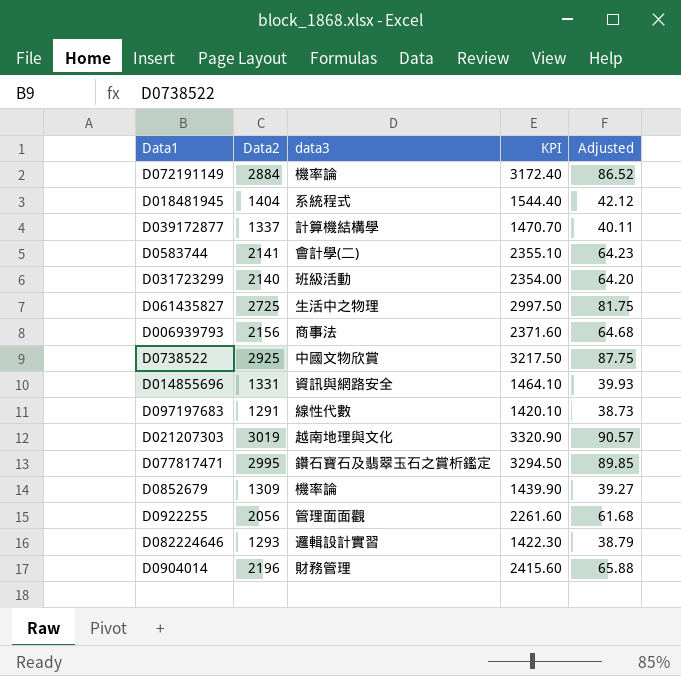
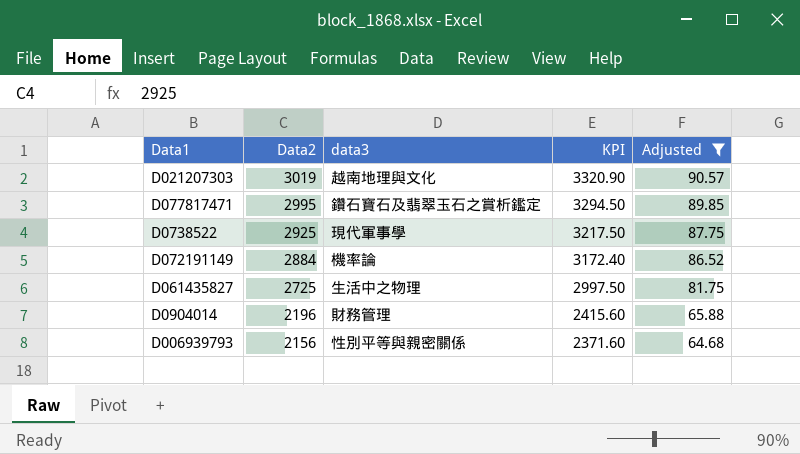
filter: none -> Adjusted >= 64.68
row order: none -> Data2 descending
D0738522 | data3: 中國文物欣賞 -> 現代軍事學
D006939793 | data3: 商事法 -> 性別平等與親密關係

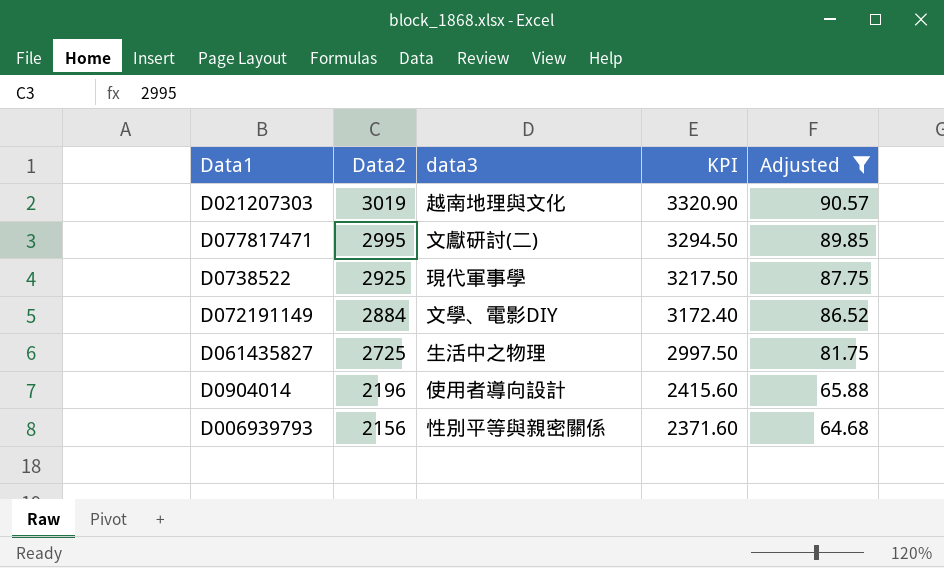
D077817471 | data3: 鑽石寶石及翡翠玉石之賞析鑑定 -> 文獻研討(二)
D072191149 | data3: 機率論 -> 文學、電影DIY
D0904014 | data3: 財務管理 -> 使用者導向設計

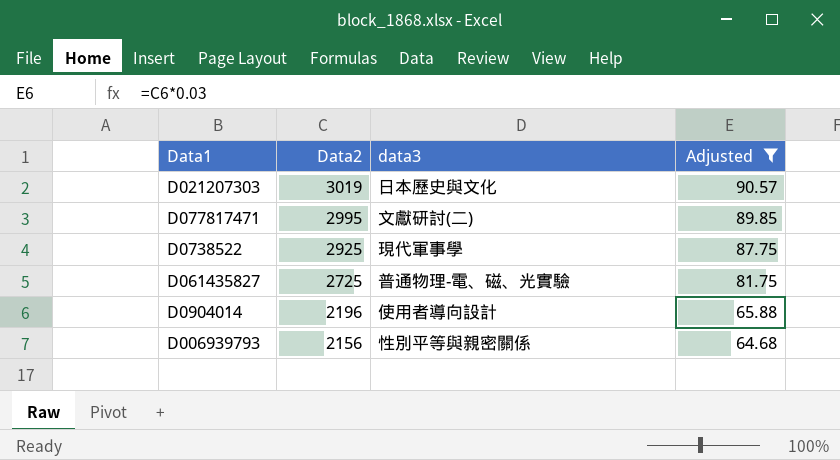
column KPI | formula: [Data2] * 1.1 -> none
row D072191149: 2884 | 文學、電影DIY | 3172.40 | 86.52 -> none
D021207303 | data3: 越南地理與文化 -> 日本歷史與文化
D061435827 | data3: 生活中之物理 -> 普通物理-電、磁、光實驗

